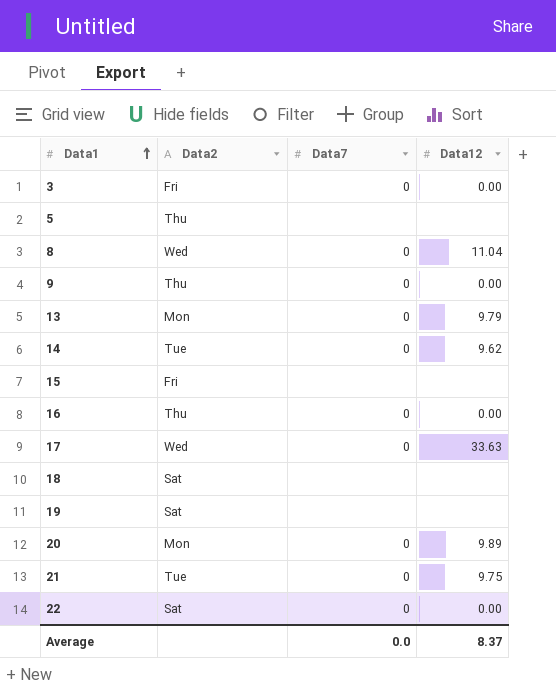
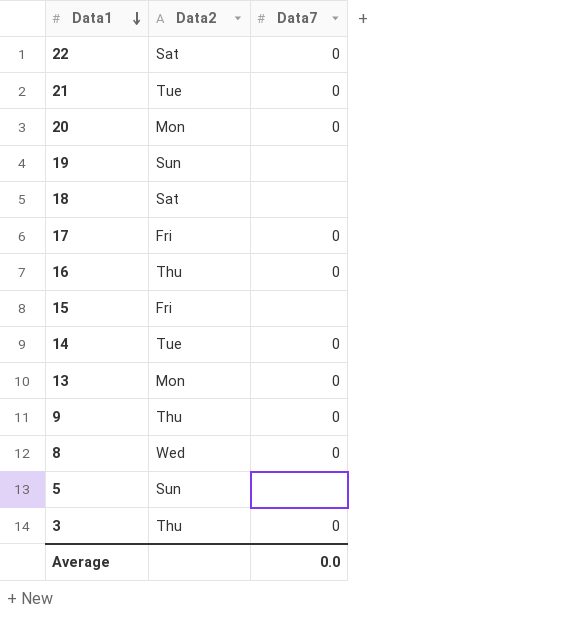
row order: Data1 ascending -> Data1 descending
column Data12 | position: 4 -> none
19 | Data2: Sat -> Sun
17 | Data2: Wed -> Fri
5 | Data2: Thu -> Sun
3 | Data2: Fri -> Thu

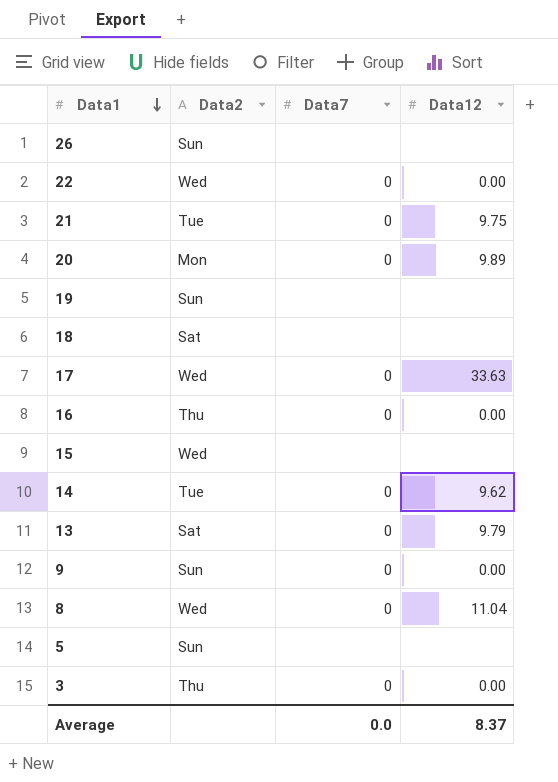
column Data12 | position: none -> 4
row 26: none -> Sun | none | none
22 | Data2: Sat -> Wed
17 | Data2: Fri -> Wed
15 | Data2: Fri -> Wed
13 | Data2: Mon -> Sat
9 | Data2: Thu -> Sun

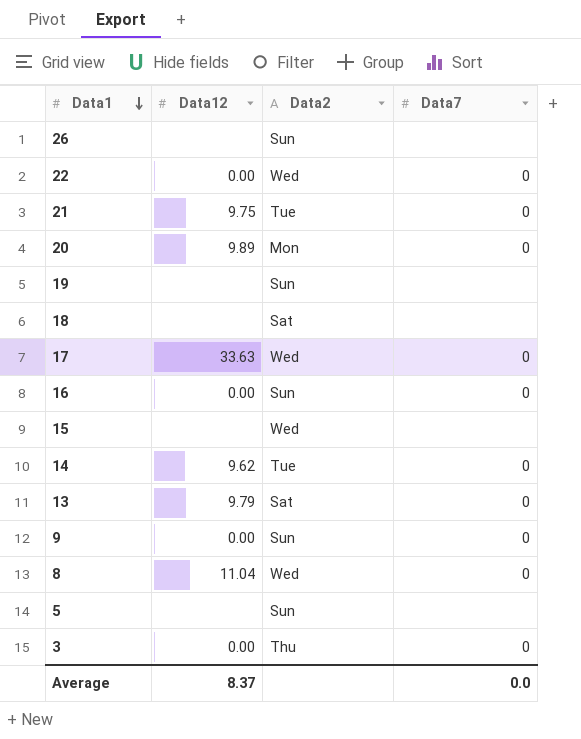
column Data12 | position: 4 -> 2
16 | Data2: Thu -> Sun

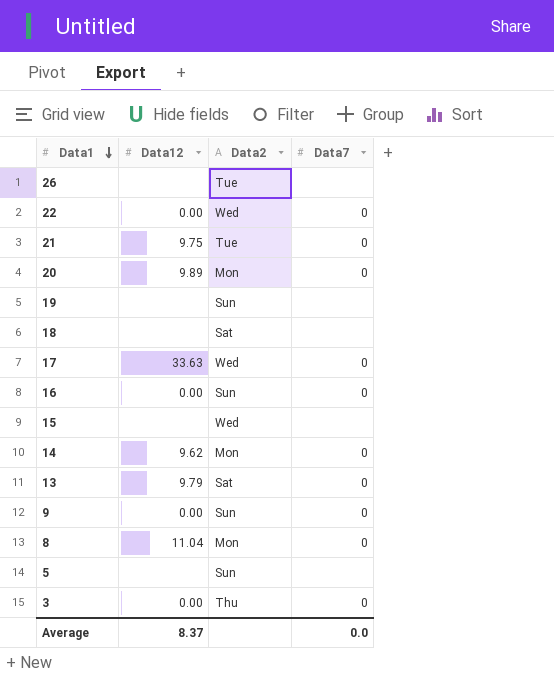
26 | Data2: Sun -> Tue
14 | Data2: Tue -> Mon
8 | Data2: Wed -> Mon

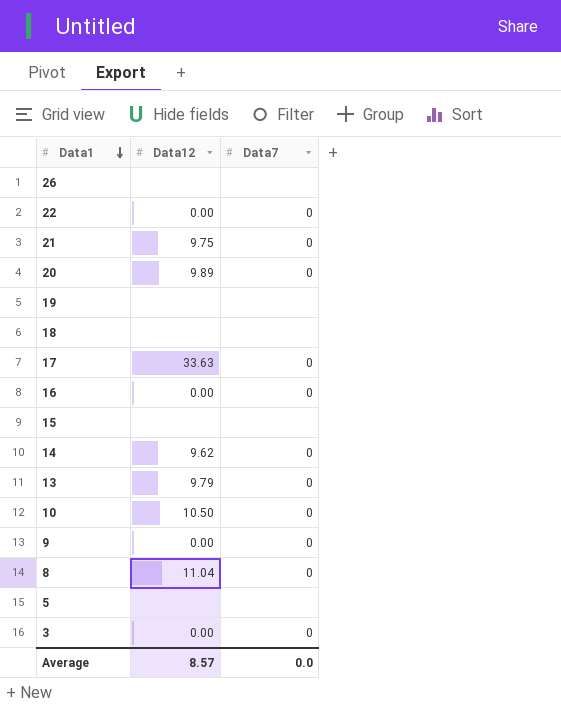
column Data2 | position: 3 -> none
row 10: none -> 10.50 | 0
Average | Data12: 8.37 -> 8.57

